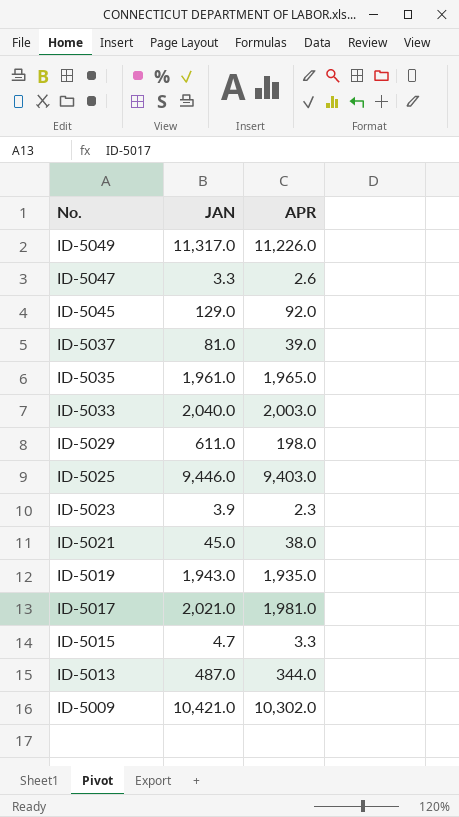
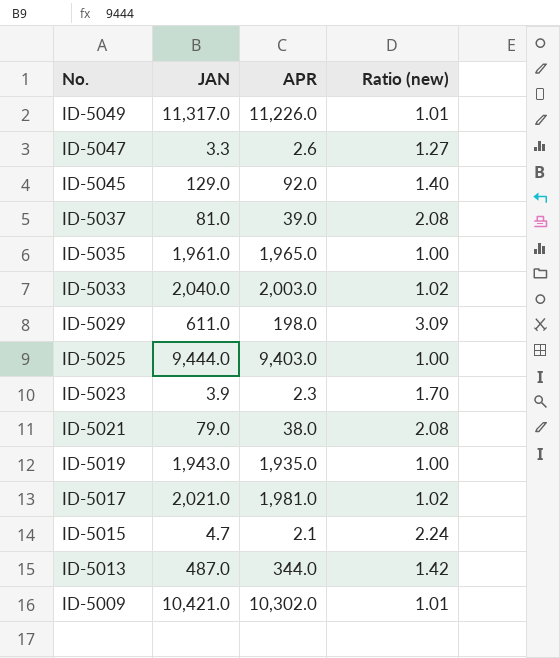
column Ratio (new) | formula: none -> [JAN] / [APR]
ID-5025 | JAN: 9,446.0 -> 9,444.0
ID-5021 | JAN: 45.0 -> 79.0
ID-5015 | APR: 3.3 -> 2.1

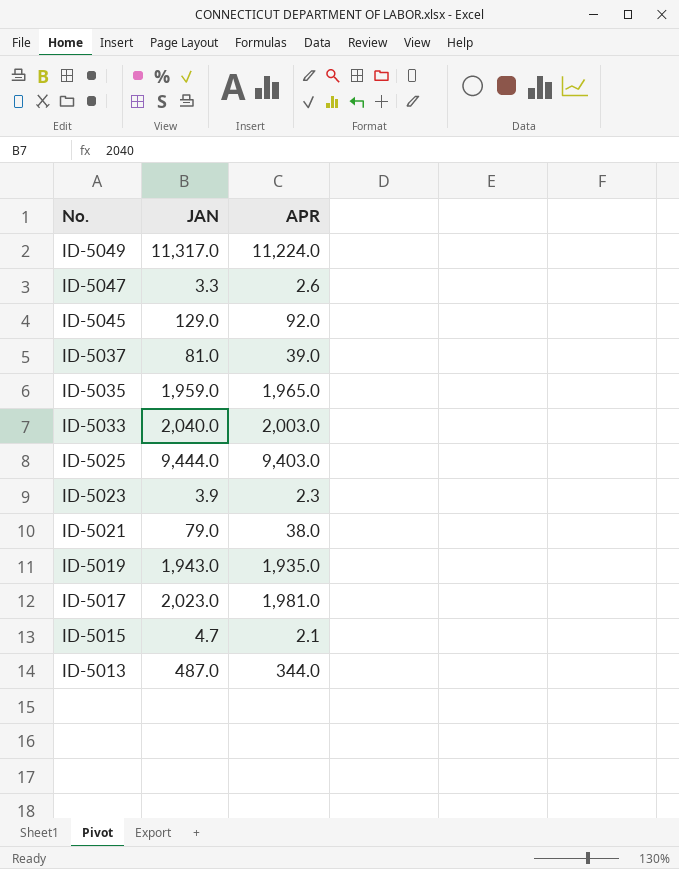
column Ratio (new) | formula: [JAN] / [APR] -> none
row ID-5029: 611.0 | 198.0 | 3.09 -> none
row ID-5009: 10,421.0 | 10,302.0 | 1.01 -> none
ID-5049 | APR: 11,226.0 -> 11,224.0
ID-5035 | JAN: 1,961.0 -> 1,959.0
ID-5017 | JAN: 2,021.0 -> 2,023.0

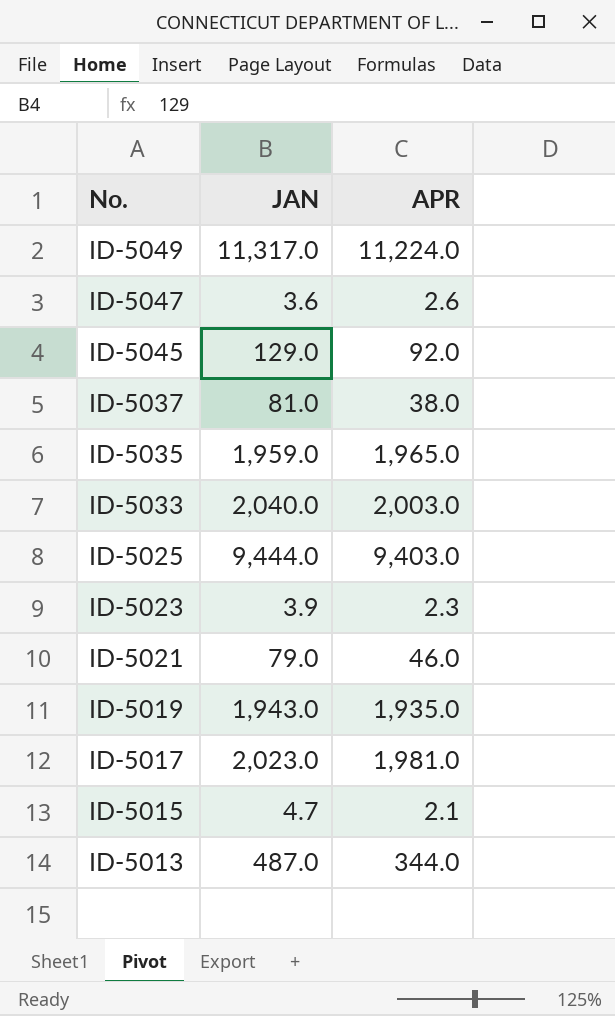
ID-5047 | JAN: 3.3 -> 3.6
ID-5037 | APR: 39.0 -> 38.0
ID-5021 | APR: 38.0 -> 46.0

